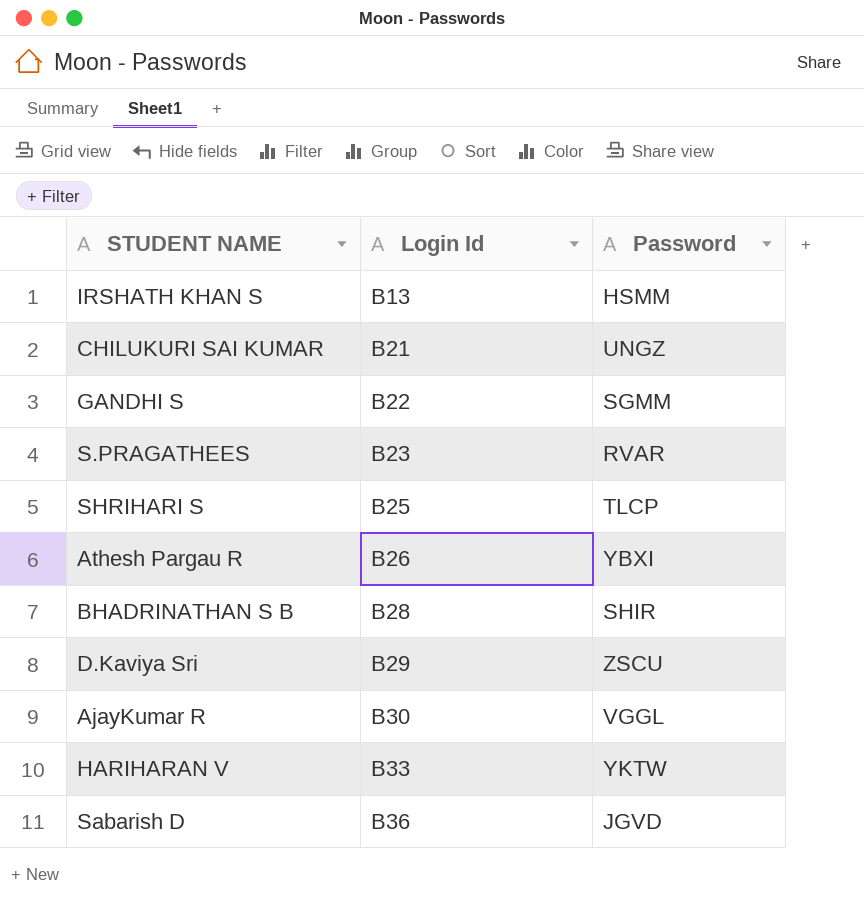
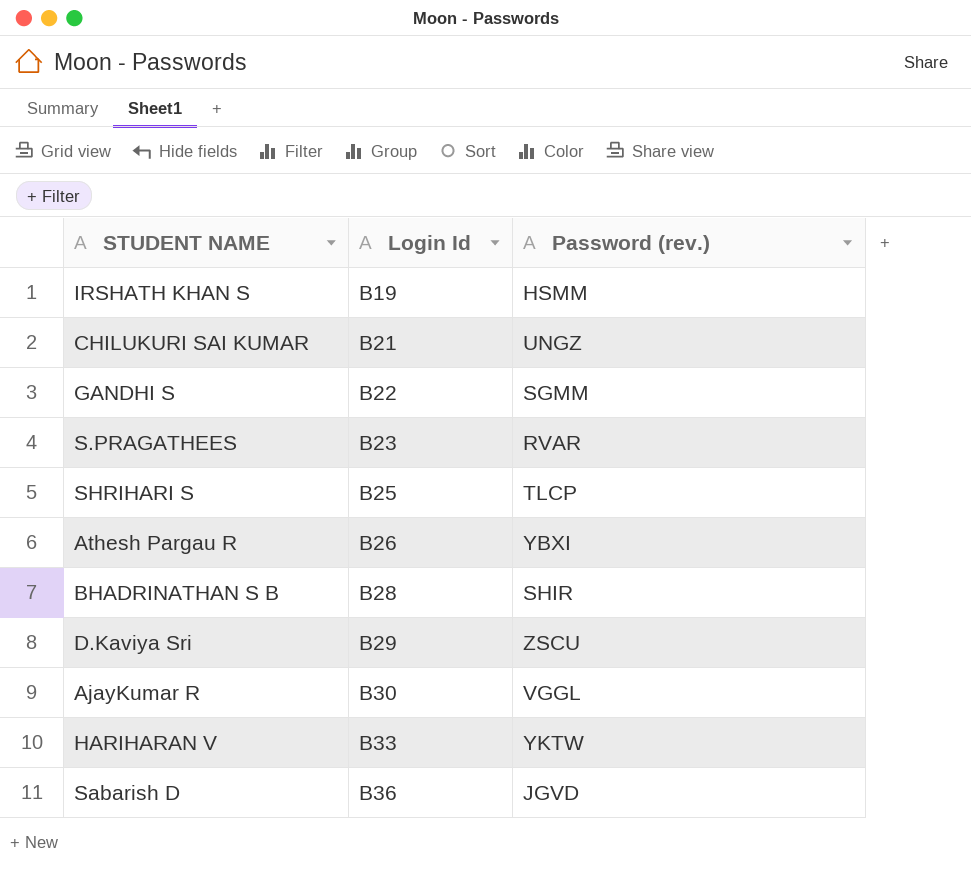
column name: Password -> Password (rev.)
IRSHATH KHAN S | Login Id: B13 -> B19

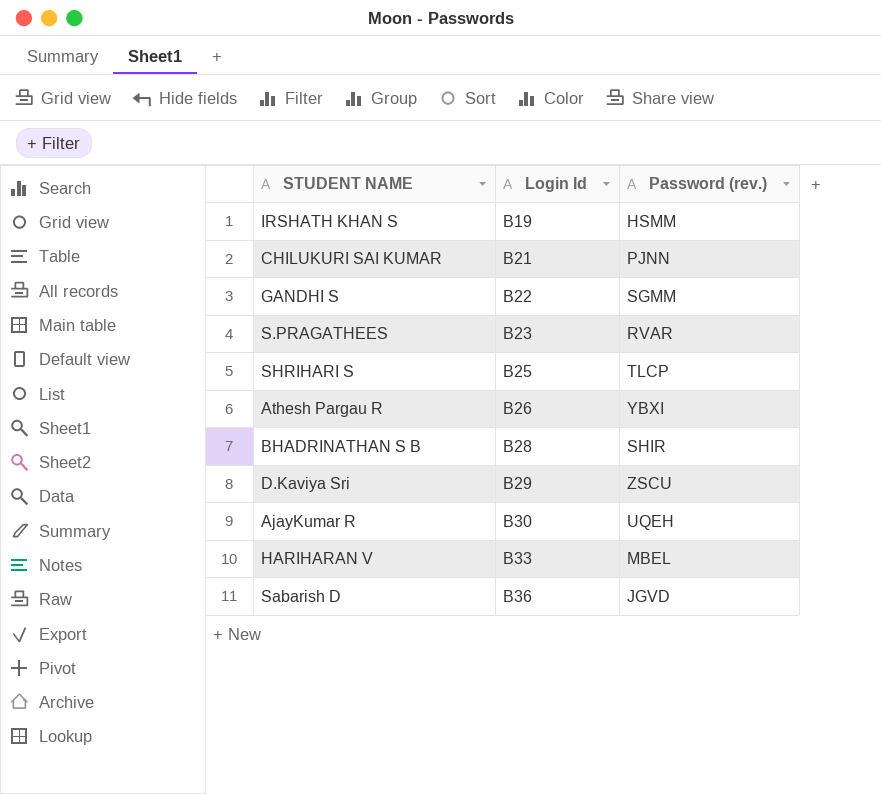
CHILUKURI SAI KUMAR | Password (rev.): UNGZ -> PJNN
AjayKumar R | Password (rev.): VGGL -> UQEH
HARIHARAN V | Password (rev.): YKTW -> MBEL

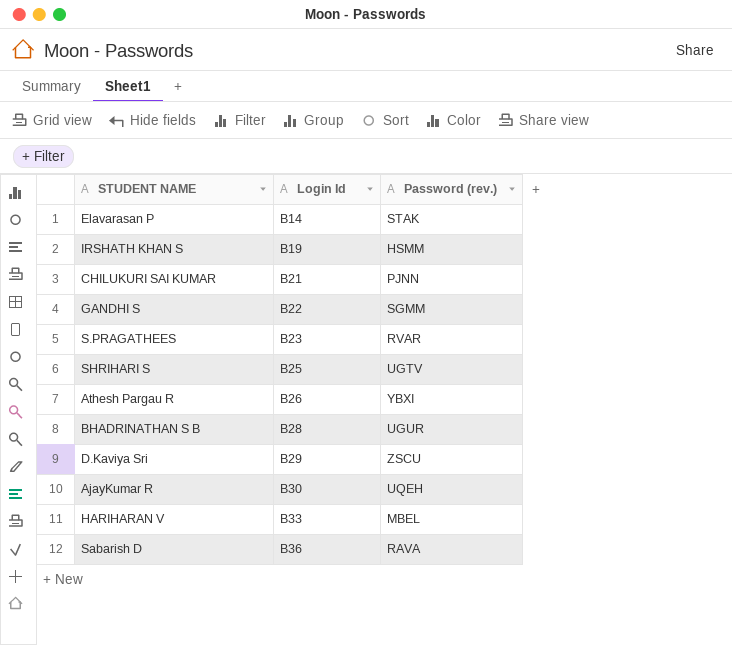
row Elavarasan P: none -> B14 | STAK
SHRIHARI S | Password (rev.): TLCP -> UGTV
BHADRINATHAN S B | Password (rev.): SHIR -> UGUR
Sabarish D | Password (rev.): JGVD -> RAVA

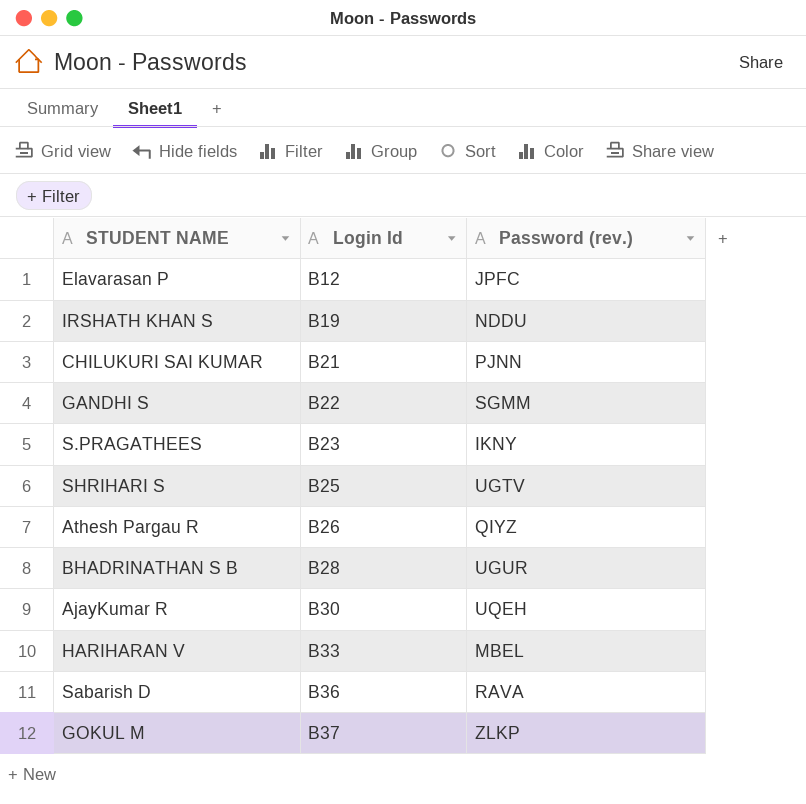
row D.Kaviya Sri: B29 | ZSCU -> none
Elavarasan P | Login Id: B14 -> B12
Elavarasan P | Password (rev.): STAK -> JPFC
IRSHATH KHAN S | Password (rev.): HSMM -> NDDU
S.PRAGATHEES | Password (rev.): RVAR -> IKNY
Athesh Pargau R | Password (rev.): YBXI -> QIYZ
row GOKUL M: none -> B37 | ZLKP

